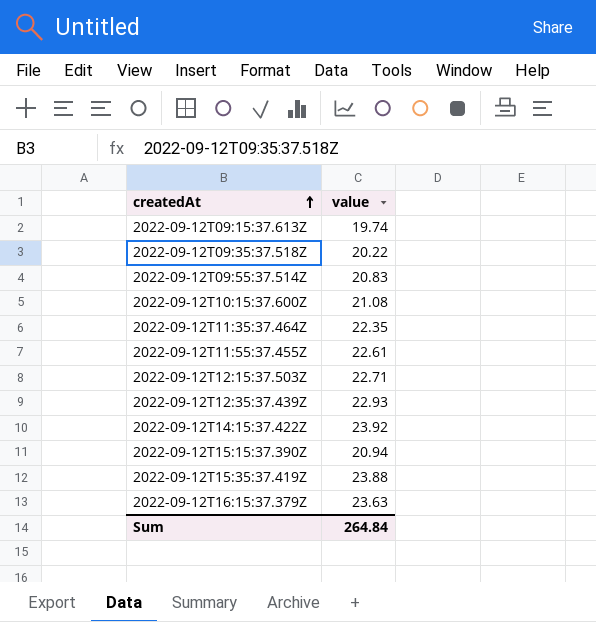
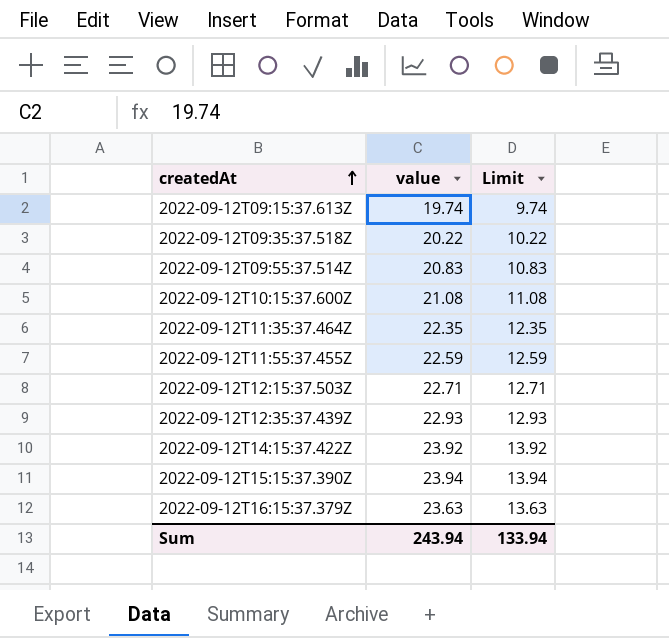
column Limit | formula: none -> [value] - 10
row 2022-09-12T15:35:37.419Z: 23.88 -> none
2022-09-12T11:55:37.455Z | value: 22.61 -> 22.59
2022-09-12T15:15:37.390Z | value: 20.94 -> 23.94
Sum | value: 264.84 -> 243.94

